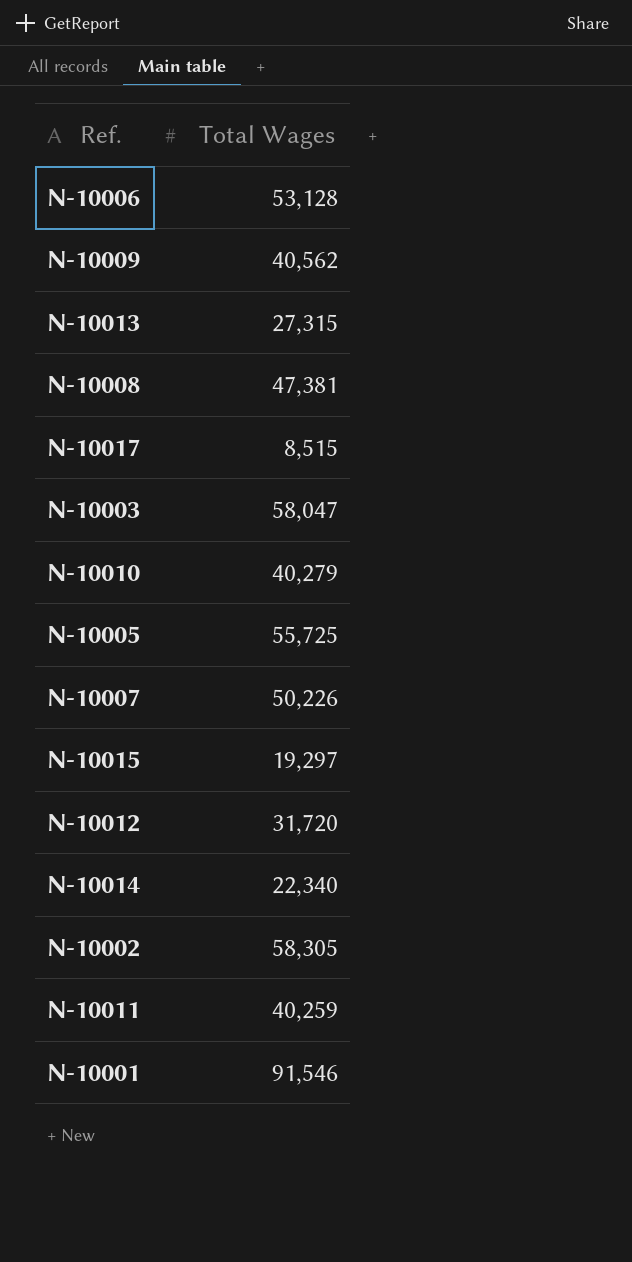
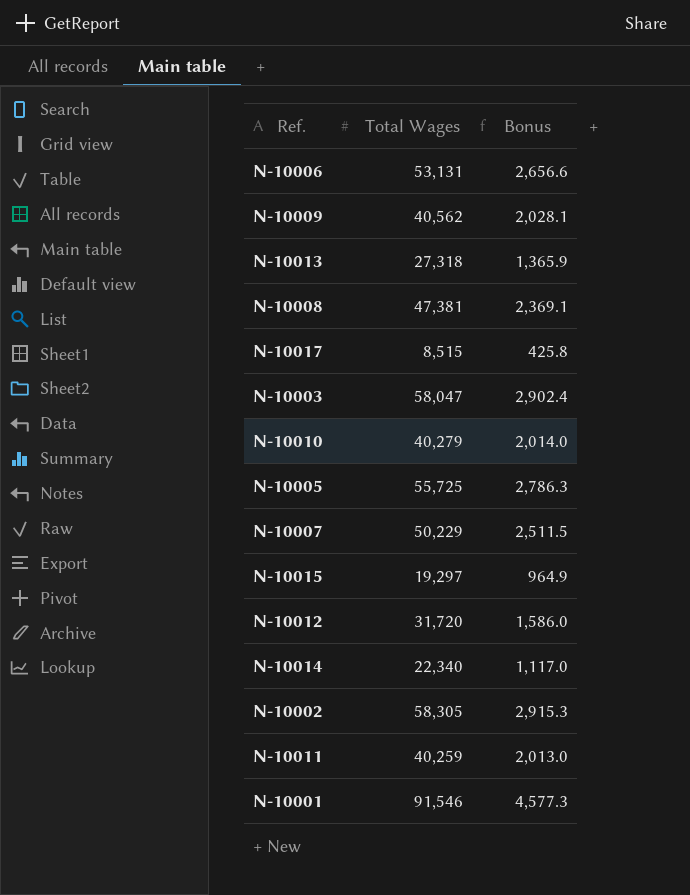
column Bonus | formula: none -> [Total Wages] * 0.05
N-10006 | Total Wages: 53,128 -> 53,131
N-10013 | Total Wages: 27,315 -> 27,318
N-10007 | Total Wages: 50,226 -> 50,229

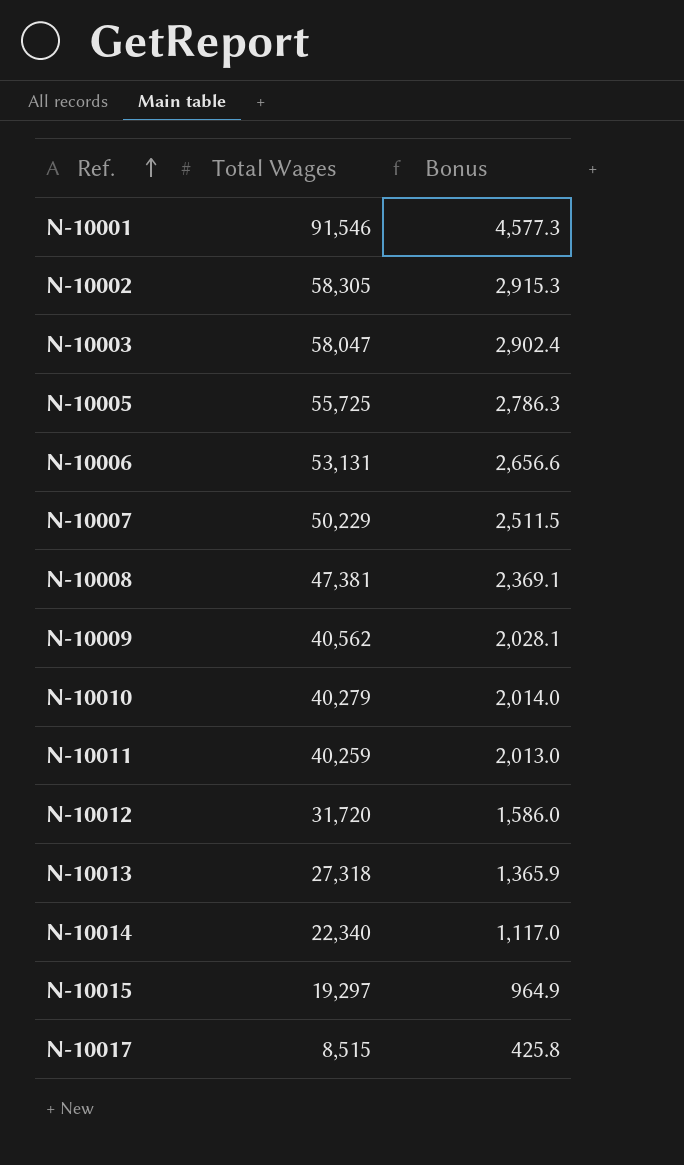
row order: none -> Ref. ascending

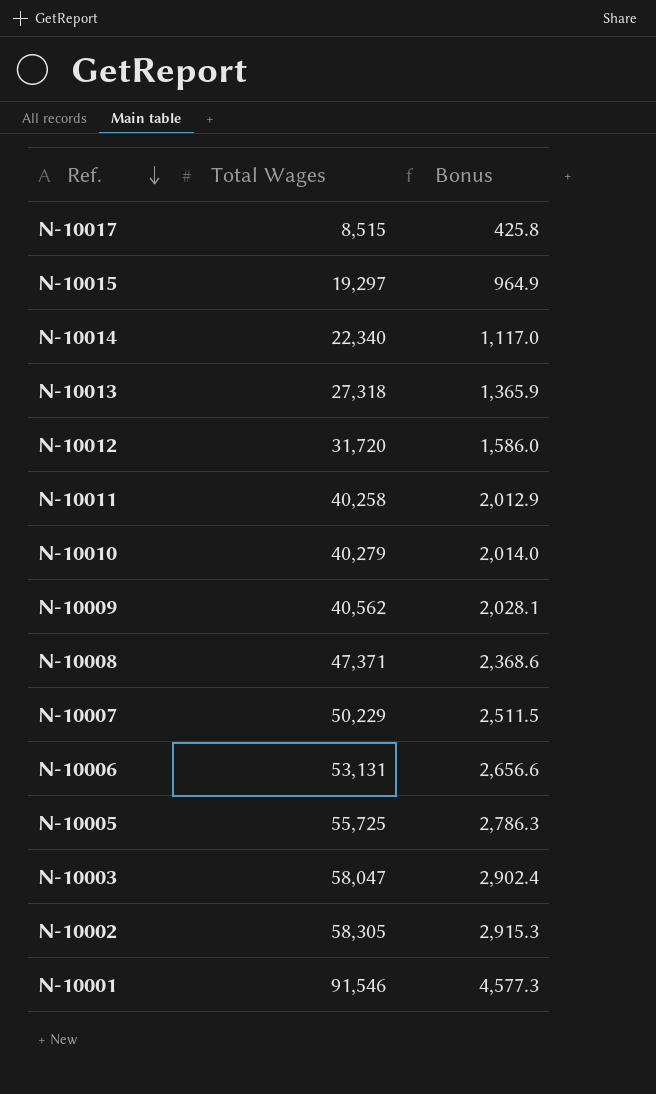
row order: Ref. ascending -> Ref. descending
N-10011 | Total Wages: 40,259 -> 40,258
N-10011 | Bonus: 2,013.0 -> 2,012.9
N-10008 | Total Wages: 47,381 -> 47,371
N-10008 | Bonus: 2,369.1 -> 2,368.6

